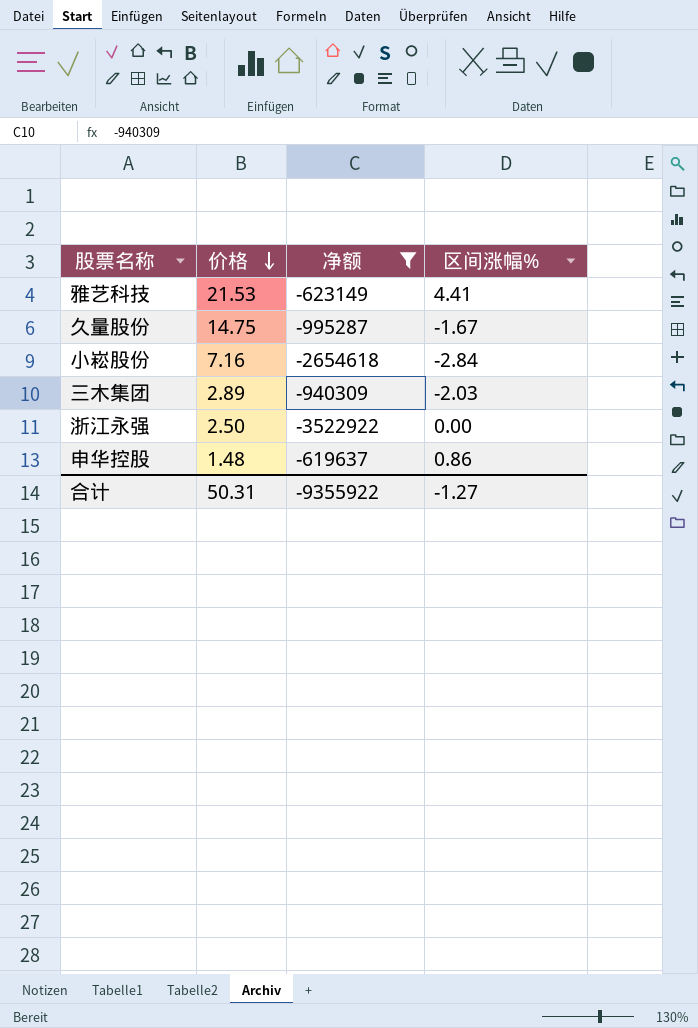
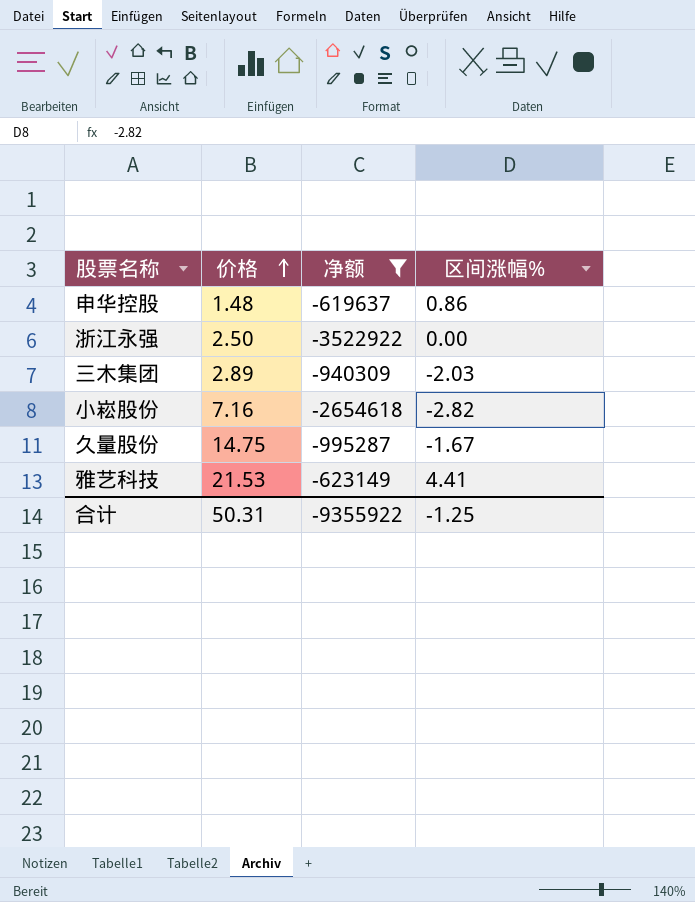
row order: 价格 descending -> 价格 ascending
小崧股份 | 区间涨幅%: -2.84 -> -2.82
合计 | 区间涨幅%: -1.27 -> -1.25

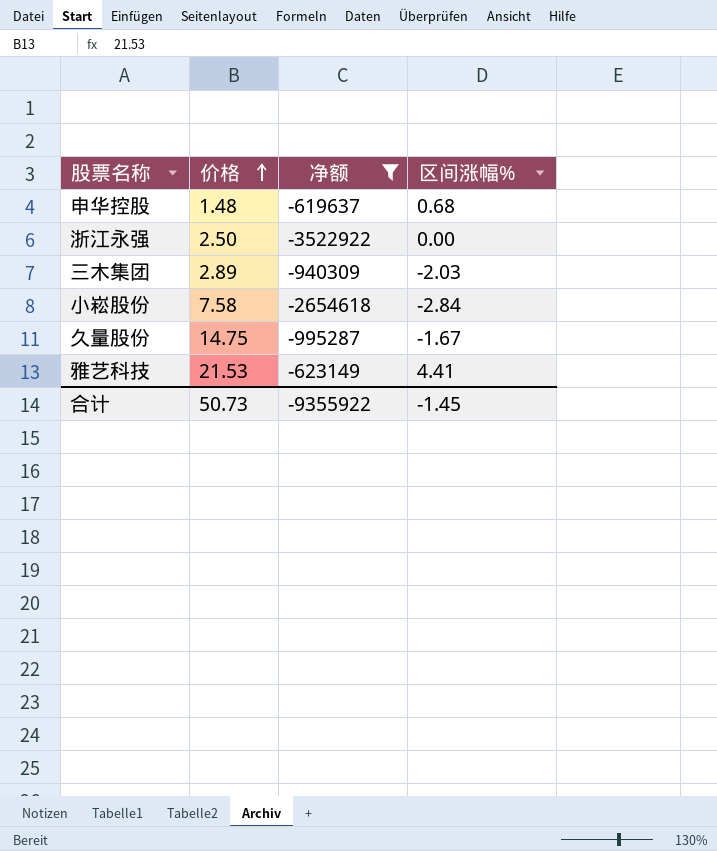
申华控股 | 区间涨幅%: 0.86 -> 0.68
小崧股份 | 价格: 7.16 -> 7.58
小崧股份 | 区间涨幅%: -2.82 -> -2.84
合计 | 价格: 50.31 -> 50.73
合计 | 区间涨幅%: -1.25 -> -1.45

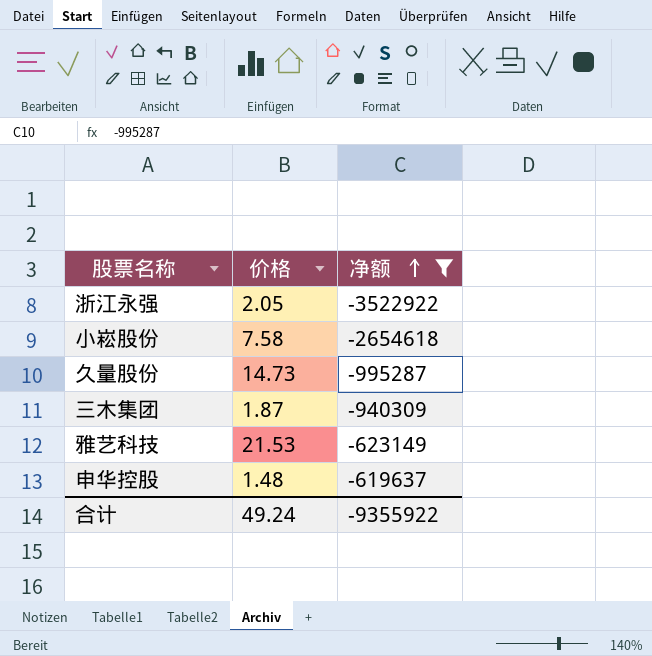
row order: 价格 ascending -> 净额 ascending
column 区间涨幅% | position: 4 -> none
浙江永强 | 价格: 2.50 -> 2.05
久量股份 | 价格: 14.75 -> 14.73
三木集团 | 价格: 2.89 -> 1.87
合计 | 价格: 50.73 -> 49.24

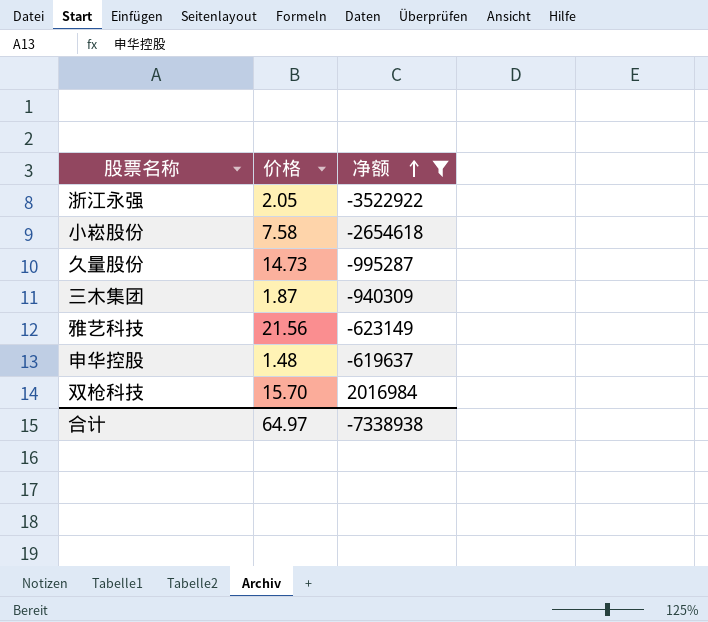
雅艺科技 | 价格: 21.53 -> 21.56
row 双枪科技: none -> 15.70 | 2016984
合计 | 价格: 49.24 -> 64.97
合计 | 净额: -9355922 -> -7338938

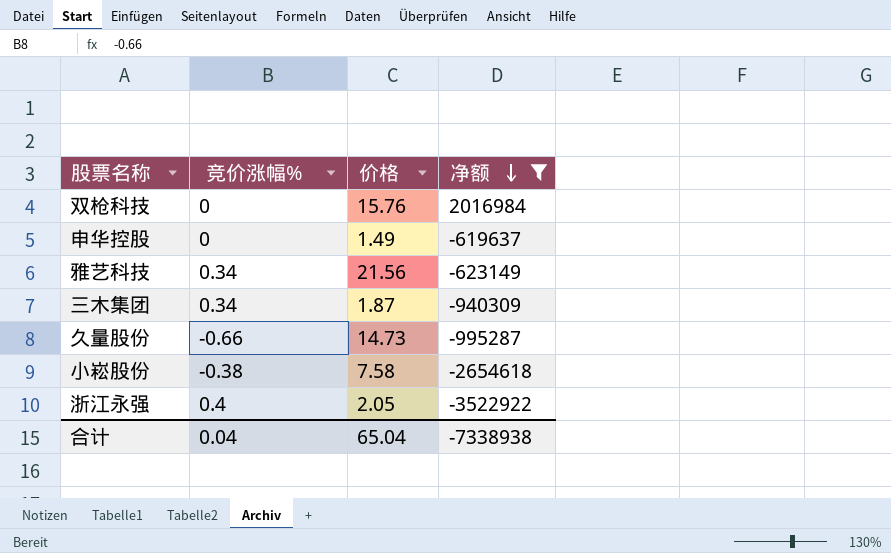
row order: 净额 ascending -> 净额 descending
column 竞价涨幅% | position: none -> 2
双枪科技 | 价格: 15.70 -> 15.76
申华控股 | 价格: 1.48 -> 1.49
合计 | 价格: 64.97 -> 65.04

